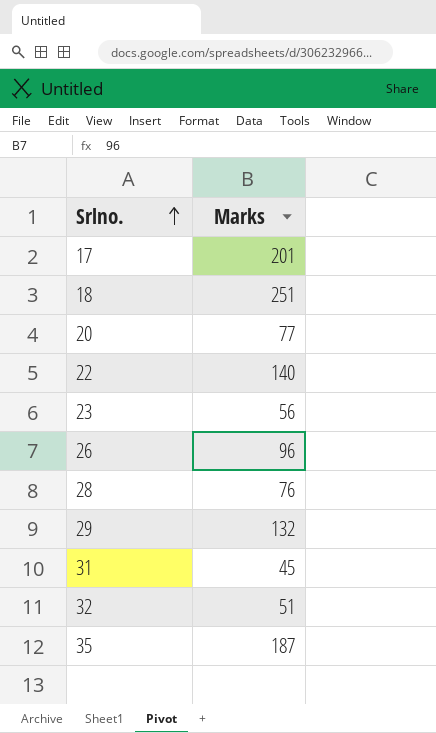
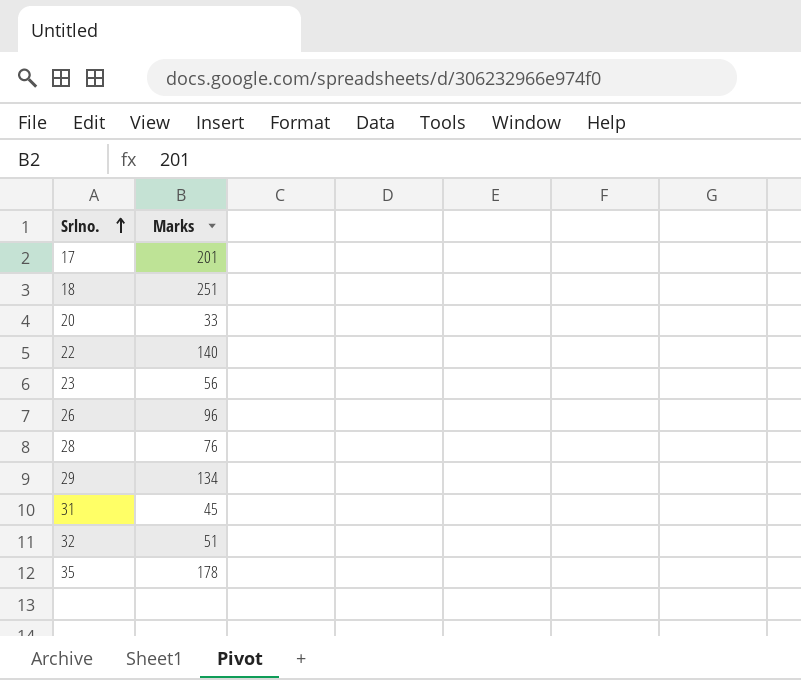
20 | Marks: 77 -> 33
29 | Marks: 132 -> 134
35 | Marks: 187 -> 178

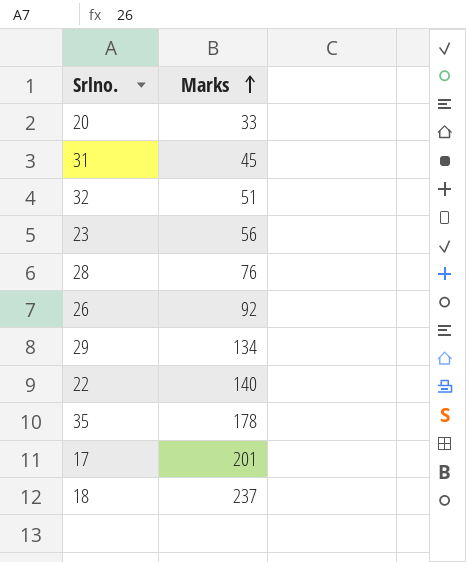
row order: Srlno. ascending -> Marks ascending
26 | Marks: 96 -> 92
18 | Marks: 251 -> 237

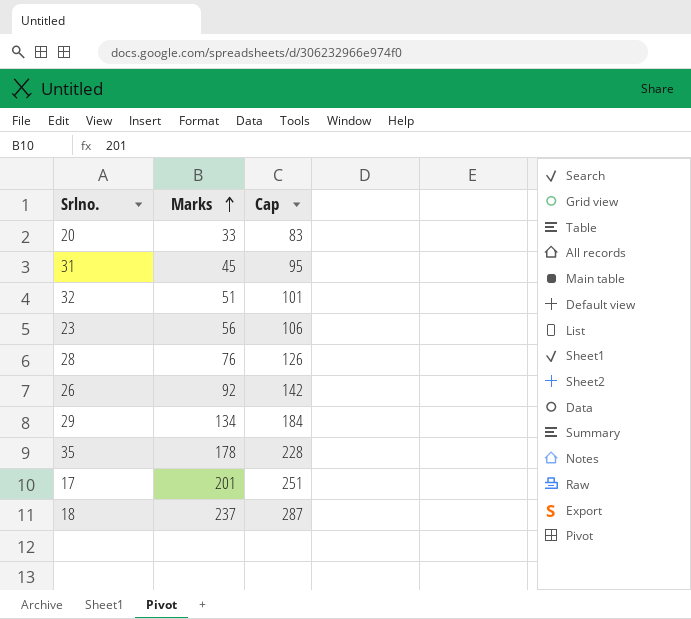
column Cap | formula: none -> [Marks] + 50
row 22: 140 -> none

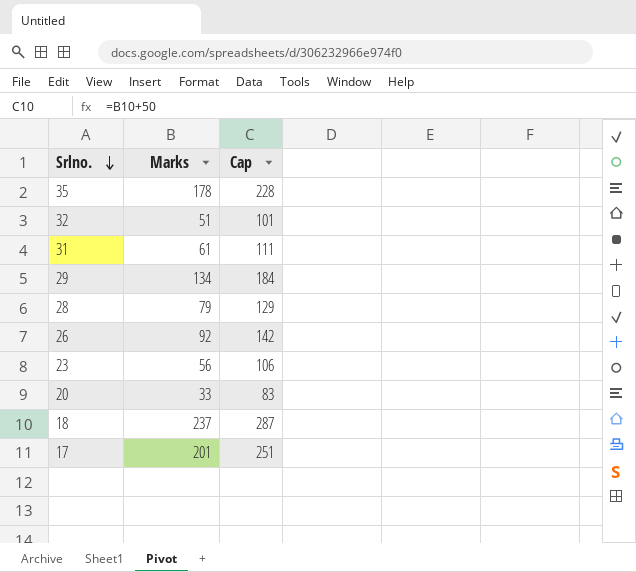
row order: Marks ascending -> Srlno. descending
31 | Marks: 45 -> 61
31 | Cap: 95 -> 111
28 | Marks: 76 -> 79
28 | Cap: 126 -> 129

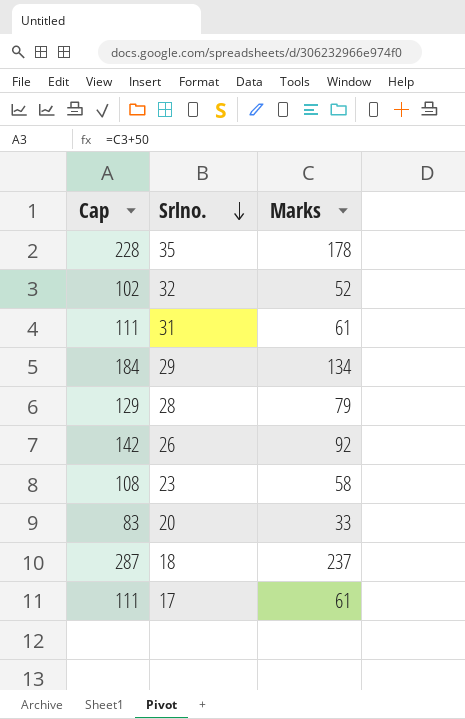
column Cap | position: 3 -> 1
32 | Cap: 101 -> 102
32 | Marks: 51 -> 52
23 | Cap: 106 -> 108
23 | Marks: 56 -> 58
17 | Cap: 251 -> 111
17 | Marks: 201 -> 61

